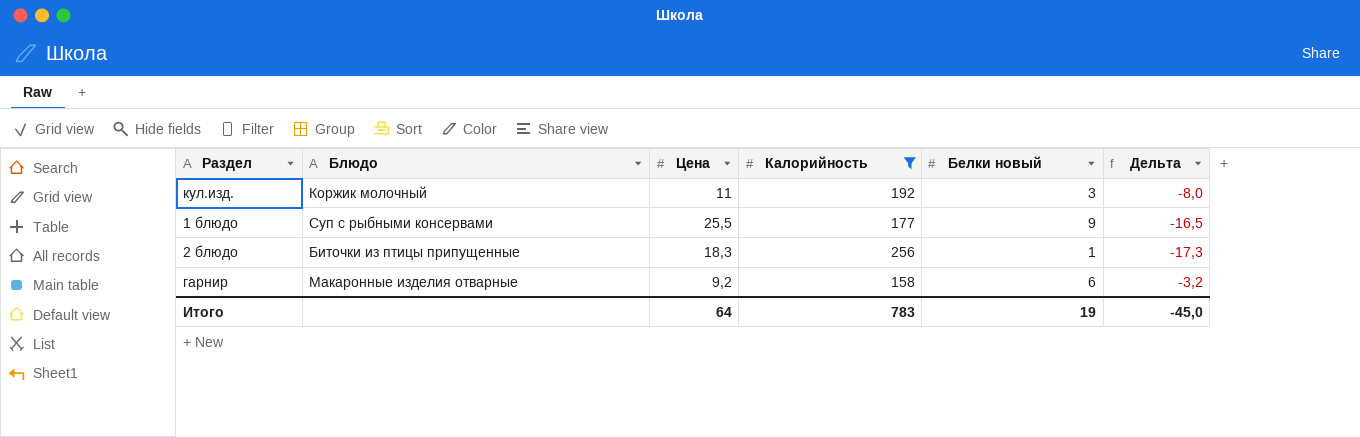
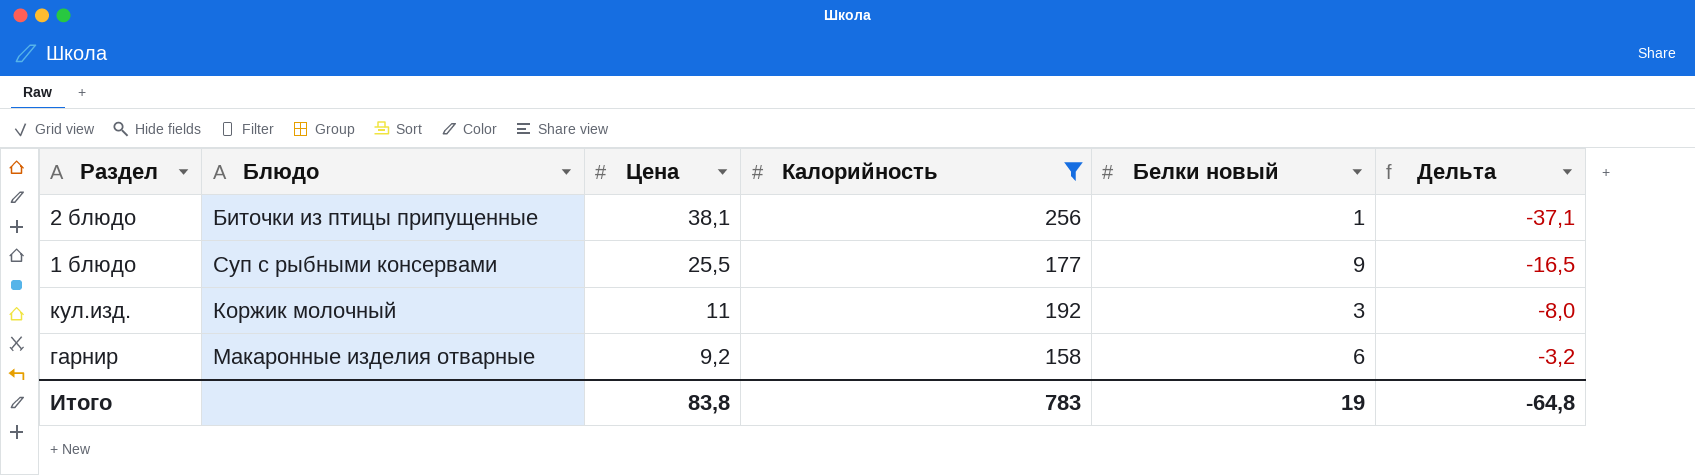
row order: none -> Цена descending
2 блюдо | Цена: 18,3 -> 38,1
2 блюдо | Дельта: -17,3 -> -37,1
Итого | Цена: 64 -> 83,8
Итого | Дельта: -45,0 -> -64,8

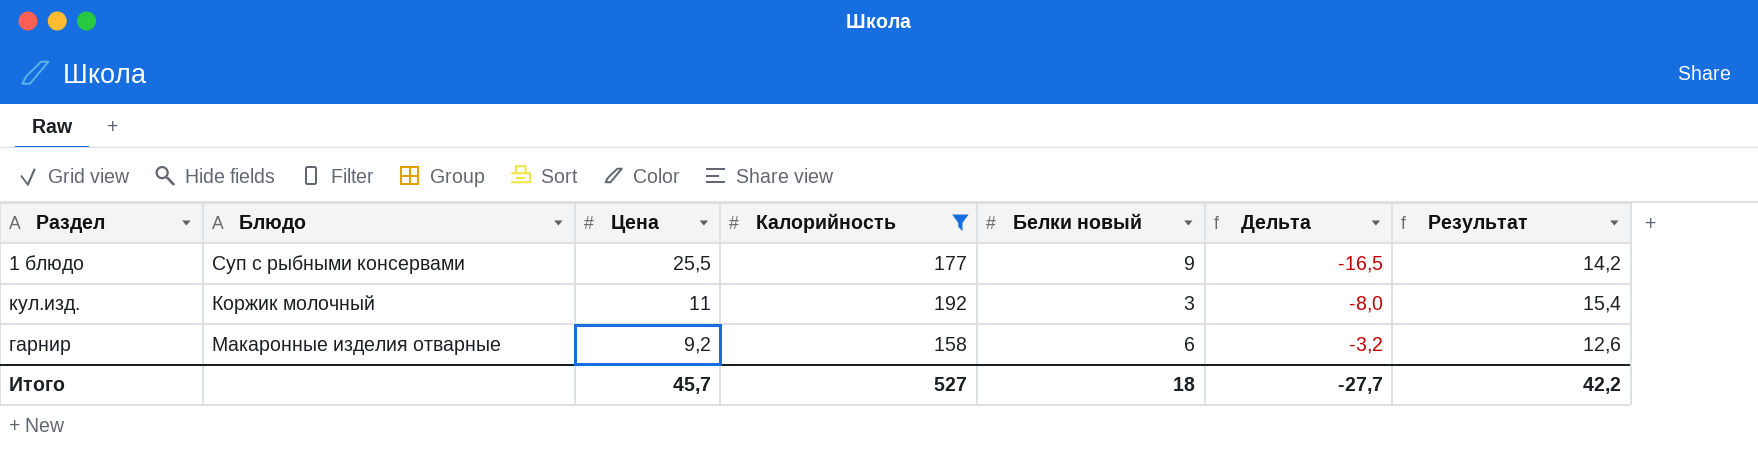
column Результат | formula: none -> [Калорийность] * 0,08
row 2 блюдо: Биточки из птицы припущенные | 38,1 | 256 | 1 | -37,1 -> none
Итого | Цена: 83,8 -> 45,7
Итого | Калорийность: 783 -> 527
Итого | Белки новый: 19 -> 18
Итого | Дельта: -64,8 -> -27,7

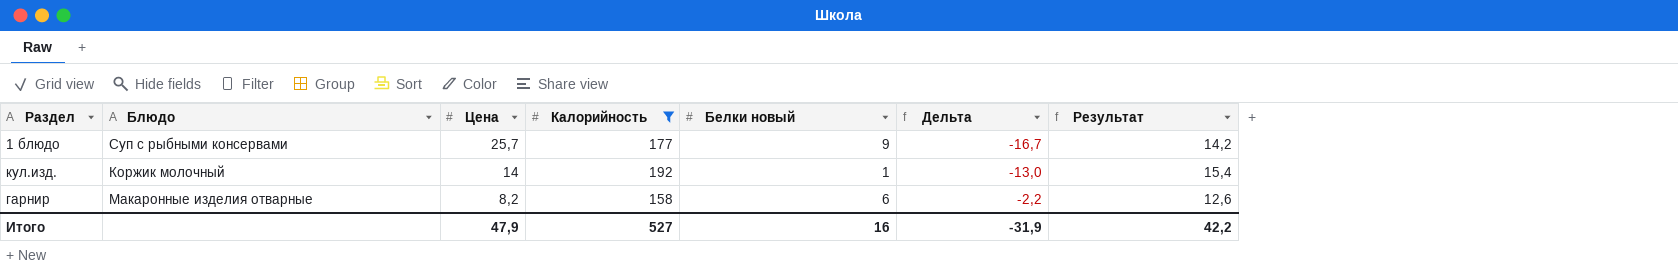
1 блюдо | Цена: 25,5 -> 25,7
1 блюдо | Дельта: -16,5 -> -16,7
кул.изд. | Цена: 11 -> 14
кул.изд. | Белки новый: 3 -> 1
кул.изд. | Дельта: -8,0 -> -13,0
гарнир | Цена: 9,2 -> 8,2
гарнир | Дельта: -3,2 -> -2,2
Итого | Цена: 45,7 -> 47,9
Итого | Белки новый: 18 -> 16
Итого | Дельта: -27,7 -> -31,9

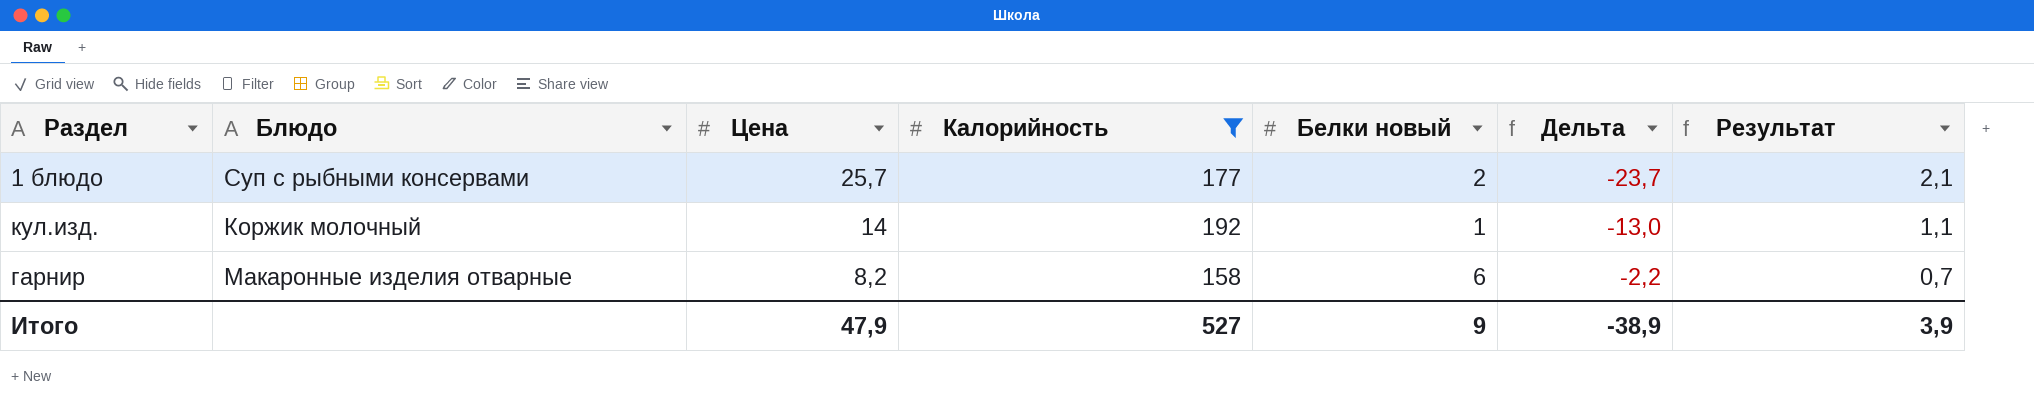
column Результат | formula: [Калорийность] * 0,08 -> [Цена] * 0,08
1 блюдо | Белки новый: 9 -> 2
1 блюдо | Дельта: -16,7 -> -23,7
Итого | Белки новый: 16 -> 9
Итого | Дельта: -31,9 -> -38,9
Итого | Результат: 42,2 -> 3,9

